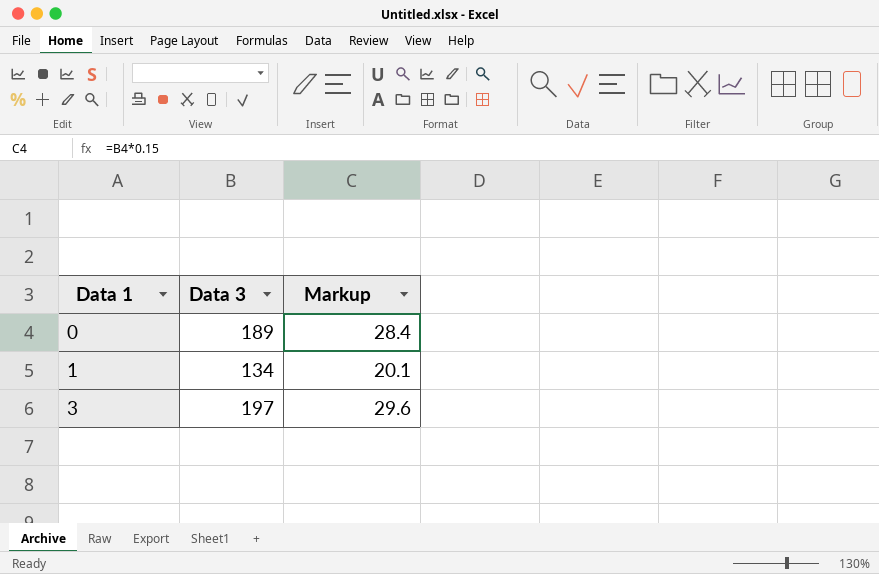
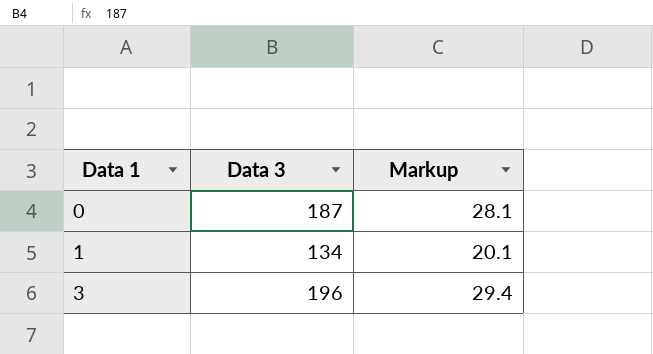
0 | Data 3: 189 -> 187
0 | Markup: 28.4 -> 28.1
3 | Data 3: 197 -> 196
3 | Markup: 29.6 -> 29.4

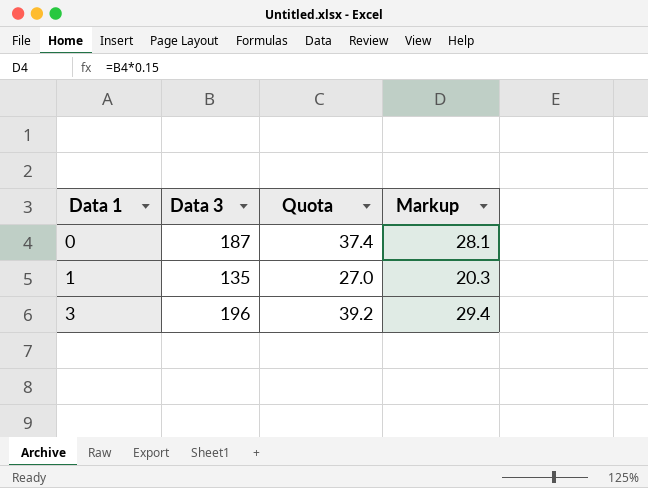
column Quota | formula: none -> [Data 3] * 0.2
1 | Data 3: 134 -> 135
1 | Markup: 20.1 -> 20.3

